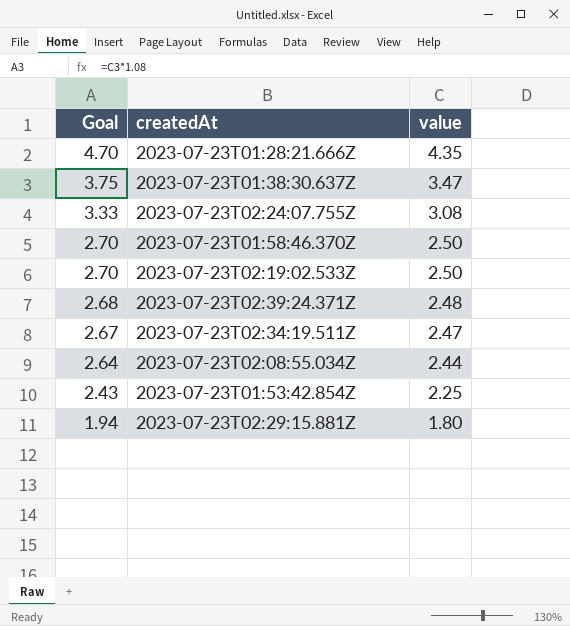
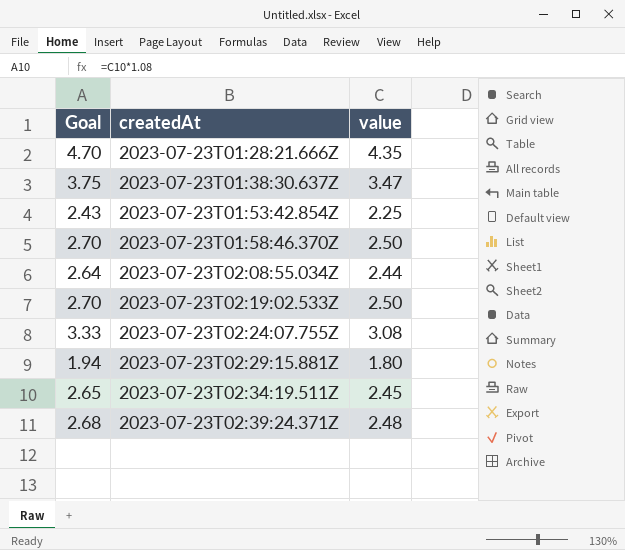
row order: Goal descending -> createdAt ascending
2023-07-23T02:34:19.511Z | Goal: 2.67 -> 2.65
2023-07-23T02:34:19.511Z | value: 2.47 -> 2.45

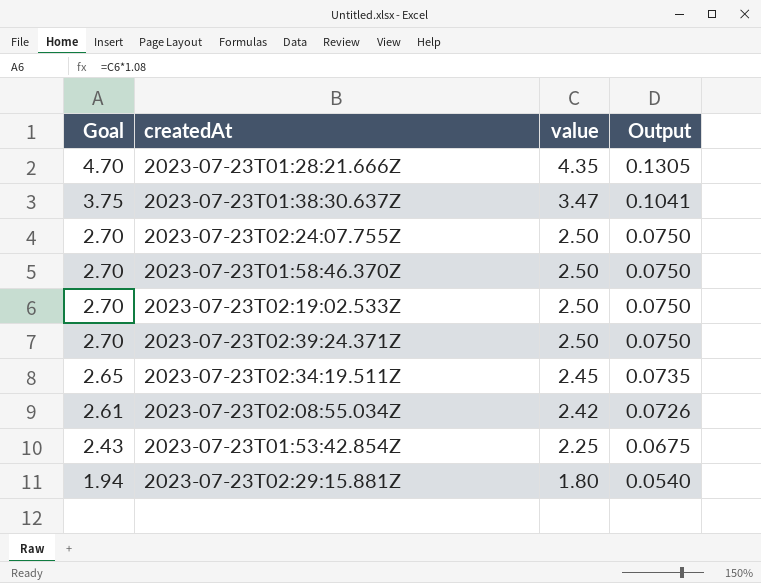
row order: createdAt ascending -> Goal descending
column Output | formula: none -> [value] * 0.03
2023-07-23T02:24:07.755Z | Goal: 3.33 -> 2.70
2023-07-23T02:24:07.755Z | value: 3.08 -> 2.50
2023-07-23T02:39:24.371Z | Goal: 2.68 -> 2.70
2023-07-23T02:39:24.371Z | value: 2.48 -> 2.50
2023-07-23T02:08:55.034Z | Goal: 2.64 -> 2.61
2023-07-23T02:08:55.034Z | value: 2.44 -> 2.42

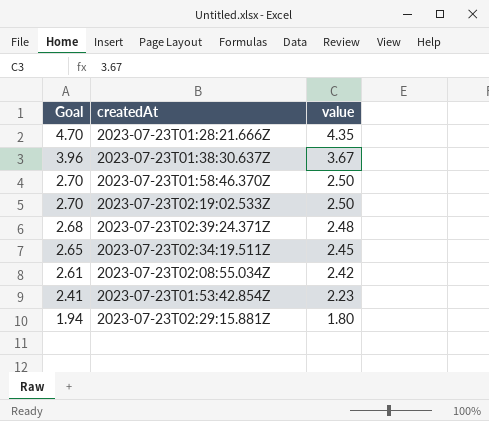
column Output | formula: [value] * 0.03 -> none
row 2023-07-23T02:24:07.755Z: 2.70 | 2.50 | 0.0750 -> none
2023-07-23T01:38:30.637Z | Goal: 3.75 -> 3.96
2023-07-23T01:38:30.637Z | value: 3.47 -> 3.67
2023-07-23T02:39:24.371Z | Goal: 2.70 -> 2.68
2023-07-23T02:39:24.371Z | value: 2.50 -> 2.48
2023-07-23T01:53:42.854Z | Goal: 2.43 -> 2.41
2023-07-23T01:53:42.854Z | value: 2.25 -> 2.23

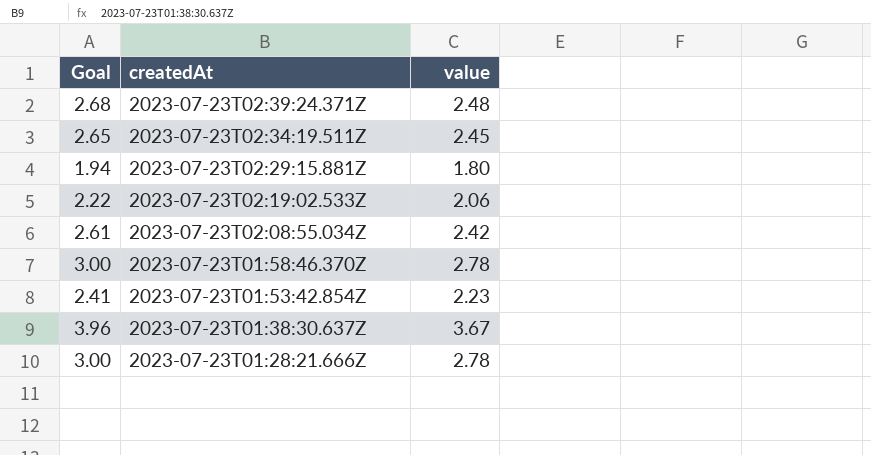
row order: Goal descending -> createdAt descending
2023-07-23T02:19:02.533Z | Goal: 2.70 -> 2.22
2023-07-23T02:19:02.533Z | value: 2.50 -> 2.06
2023-07-23T01:58:46.370Z | Goal: 2.70 -> 3.00
2023-07-23T01:58:46.370Z | value: 2.50 -> 2.78
2023-07-23T01:28:21.666Z | Goal: 4.70 -> 3.00
2023-07-23T01:28:21.666Z | value: 4.35 -> 2.78

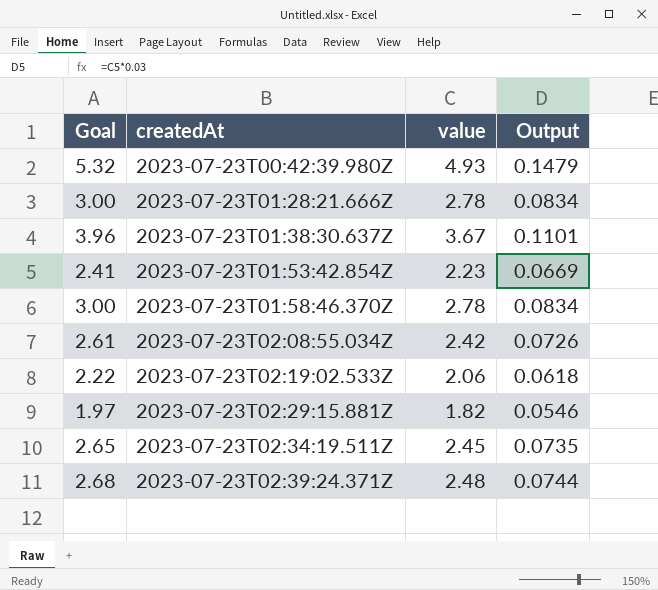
row order: createdAt descending -> createdAt ascending
column Output | formula: none -> [value] * 0.03
row 2023-07-23T00:42:39.980Z: none -> 5.32 | 4.93 | 0.1479
2023-07-23T02:29:15.881Z | Goal: 1.94 -> 1.97
2023-07-23T02:29:15.881Z | value: 1.80 -> 1.82

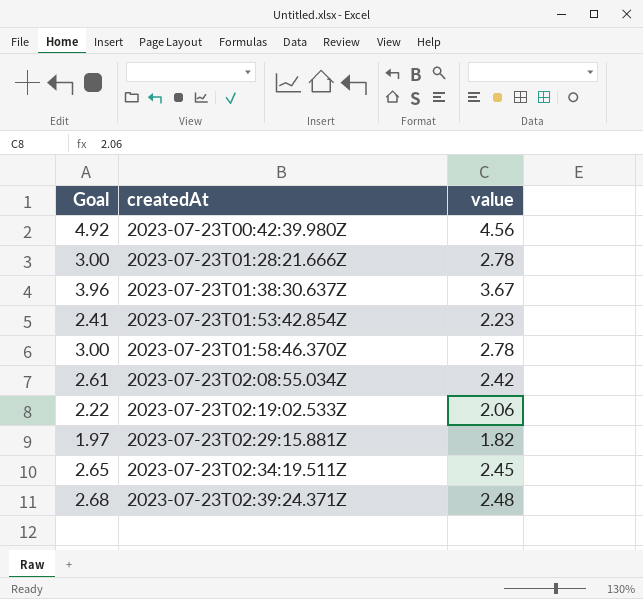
column Output | formula: [value] * 0.03 -> none
2023-07-23T00:42:39.980Z | Goal: 5.32 -> 4.92
2023-07-23T00:42:39.980Z | value: 4.93 -> 4.56

